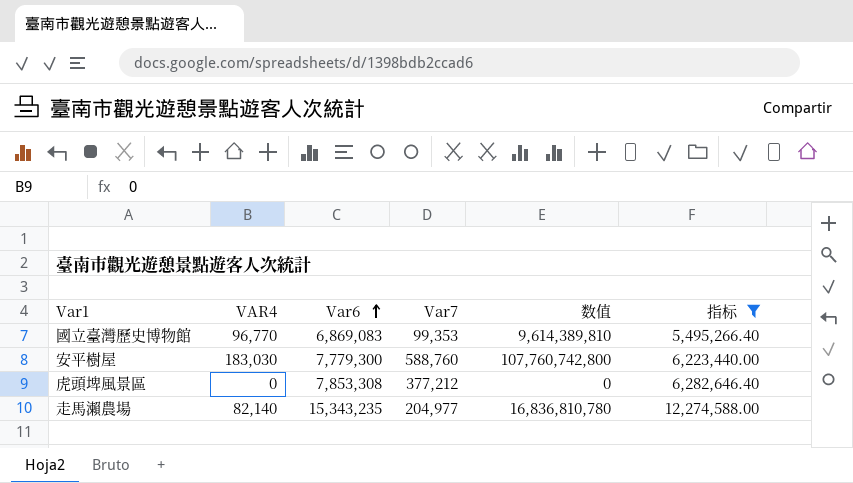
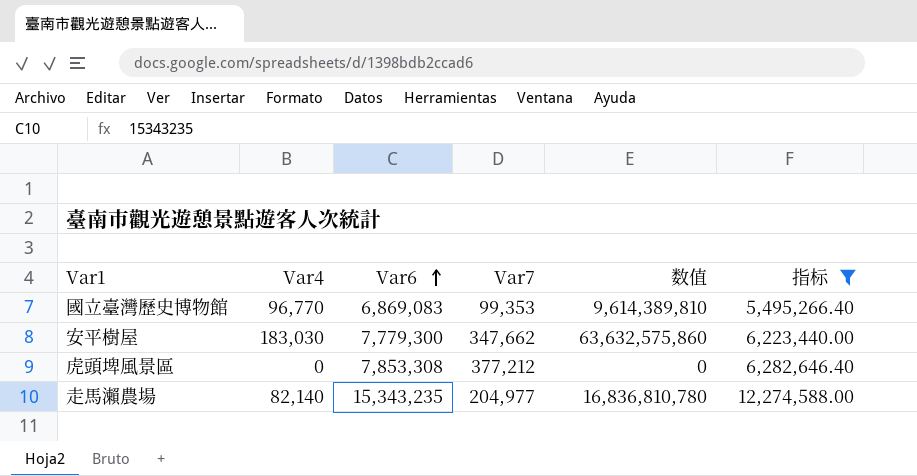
column name: VAR4 -> Var4
安平樹屋 | Var7: 588,760 -> 347,662
安平樹屋 | 数值: 107,760,742,800 -> 63,632,575,860

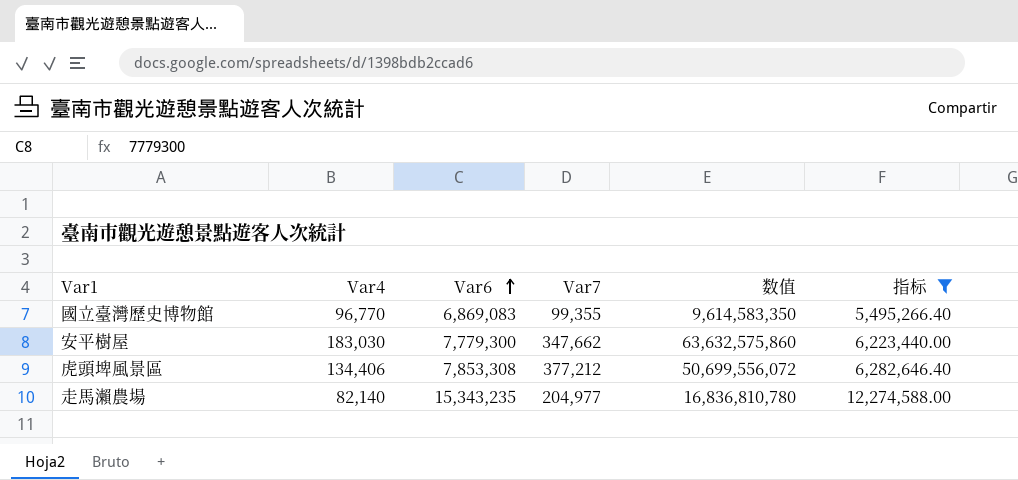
國立臺灣歷史博物館 | Var7: 99,353 -> 99,355
國立臺灣歷史博物館 | 数值: 9,614,389,810 -> 9,614,583,350
虎頭埤風景區 | Var4: 0 -> 134,406
虎頭埤風景區 | 数值: 0 -> 50,699,556,072

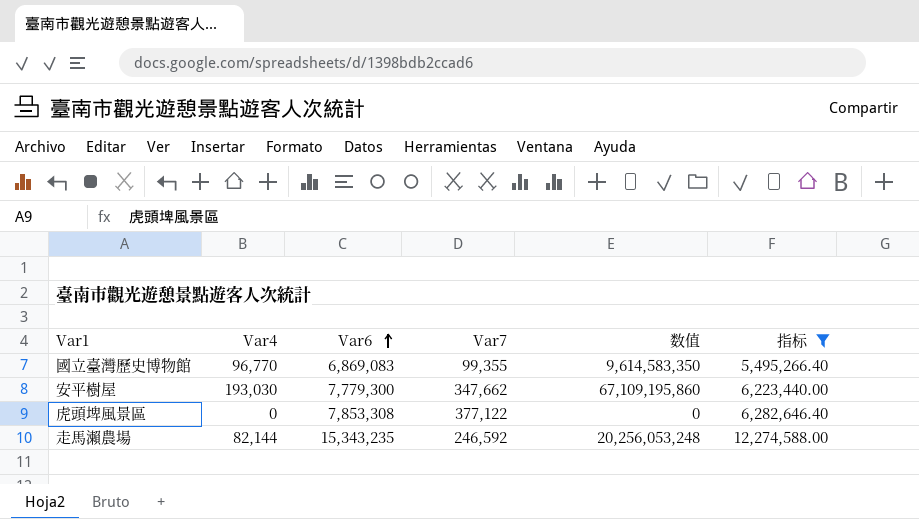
安平樹屋 | Var4: 183,030 -> 193,030
安平樹屋 | 数值: 63,632,575,860 -> 67,109,195,860
虎頭埤風景區 | Var4: 134,406 -> 0
虎頭埤風景區 | Var7: 377,212 -> 377,122
虎頭埤風景區 | 数值: 50,699,556,072 -> 0
走馬瀨農場 | Var4: 82,140 -> 82,144
走馬瀨農場 | Var7: 204,977 -> 246,592
走馬瀨農場 | 数值: 16,836,810,780 -> 20,256,053,248

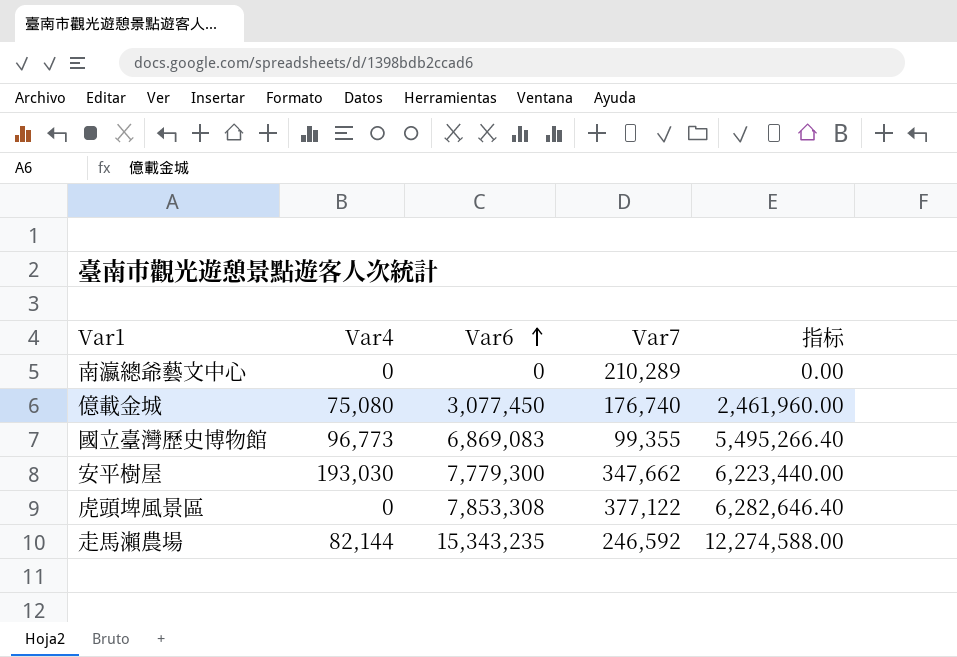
filter: 指标 >= 5,495,266.40 -> none
column 数值 | formula: [Var4] * [Var7] -> none
國立臺灣歷史博物館 | Var4: 96,770 -> 96,773

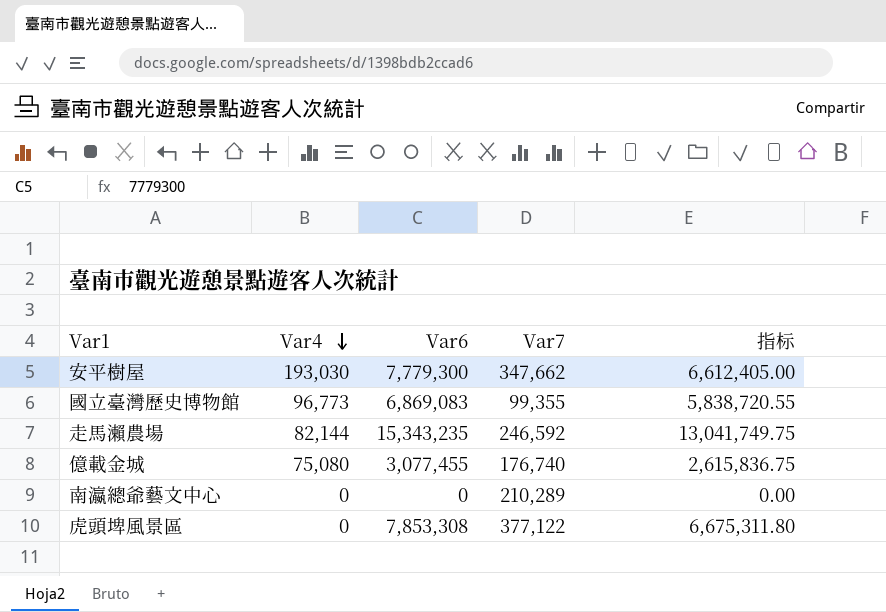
row order: Var6 ascending -> Var4 descending
column 指标 | formula: [Var6] * 0.8 -> [Var6] * 0.85
億載金城 | Var6: 3,077,450 -> 3,077,455

